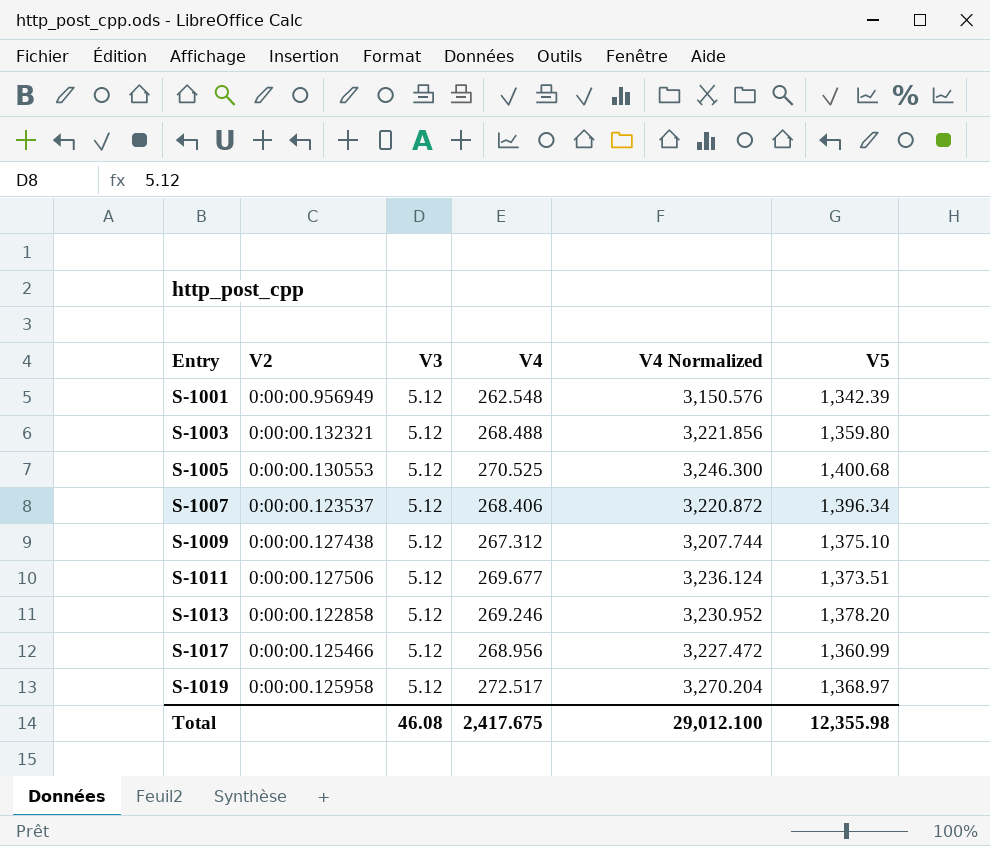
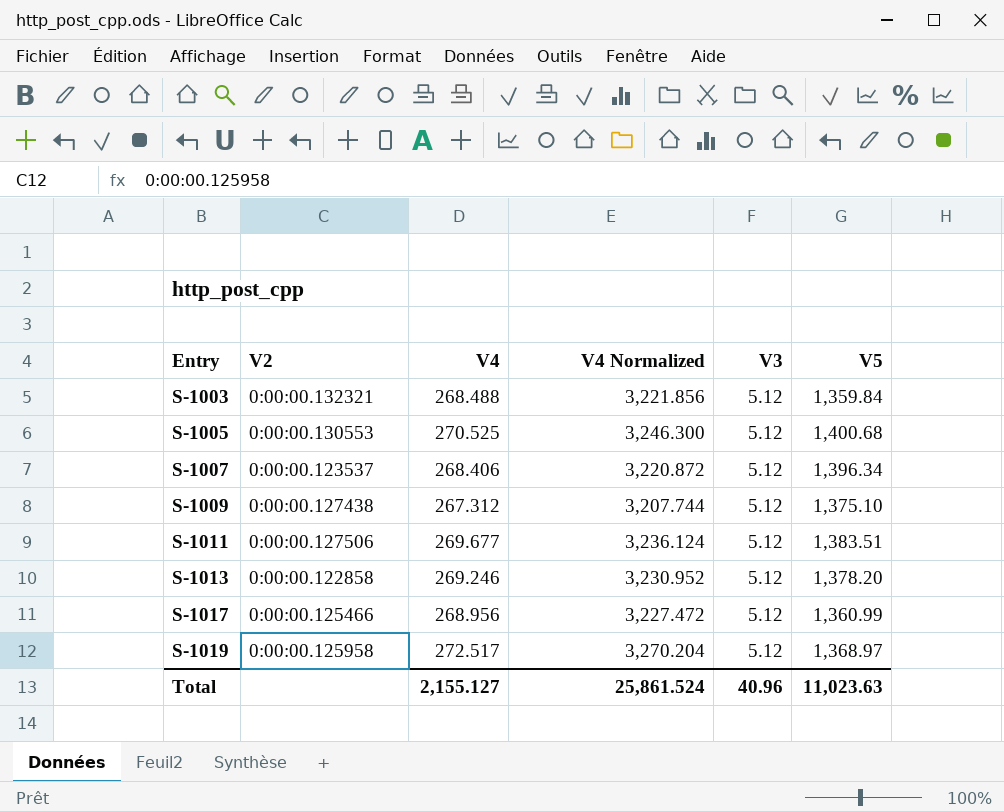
column V3 | position: 3 -> 5
row S-1001: 0:00:00.956949 | 5.12 | 262.548 | 3,150.576 | 1,342.39 -> none
S-1003 | V5: 1,359.80 -> 1,359.84
S-1011 | V5: 1,373.51 -> 1,383.51
Total | V4: 2,417.675 -> 2,155.127
Total | V4 Normalized: 29,012.100 -> 25,861.524
Total | V3: 46.08 -> 40.96
Total | V5: 12,355.98 -> 11,023.63

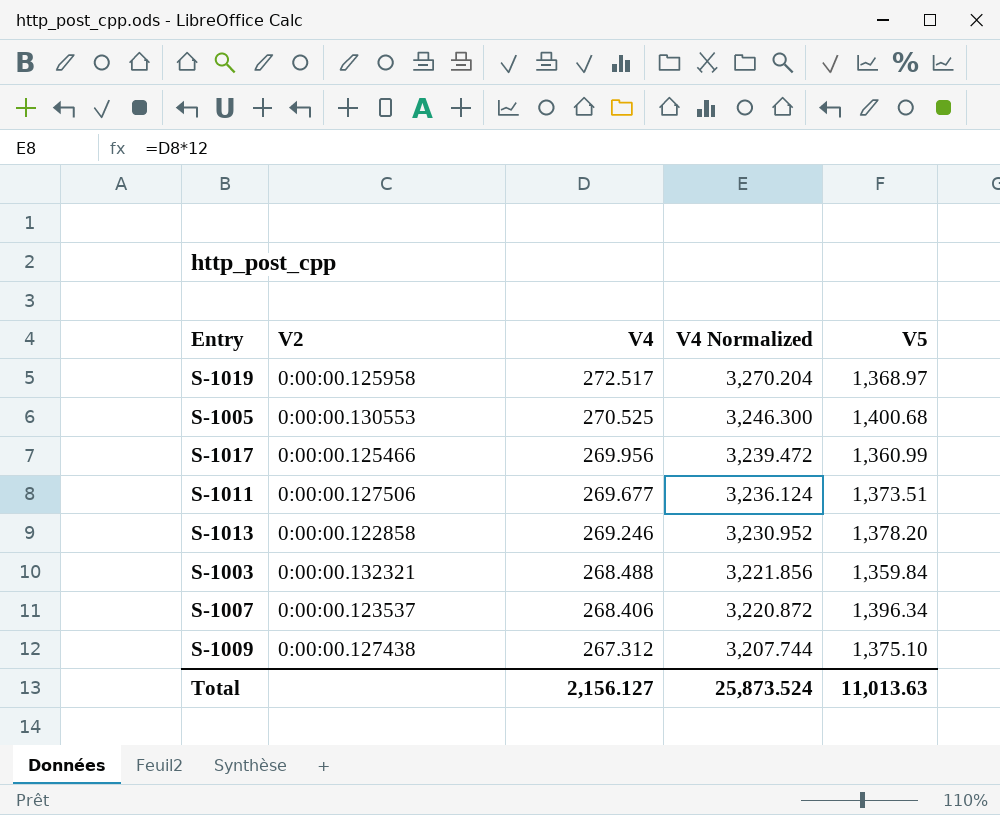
row order: Entry ascending -> V4 descending
column V3 | position: 5 -> none
S-1017 | V4: 268.956 -> 269.956
S-1017 | V4 Normalized: 3,227.472 -> 3,239.472
S-1011 | V5: 1,383.51 -> 1,373.51
Total | V4: 2,155.127 -> 2,156.127
Total | V4 Normalized: 25,861.524 -> 25,873.524
Total | V5: 11,023.63 -> 11,013.63

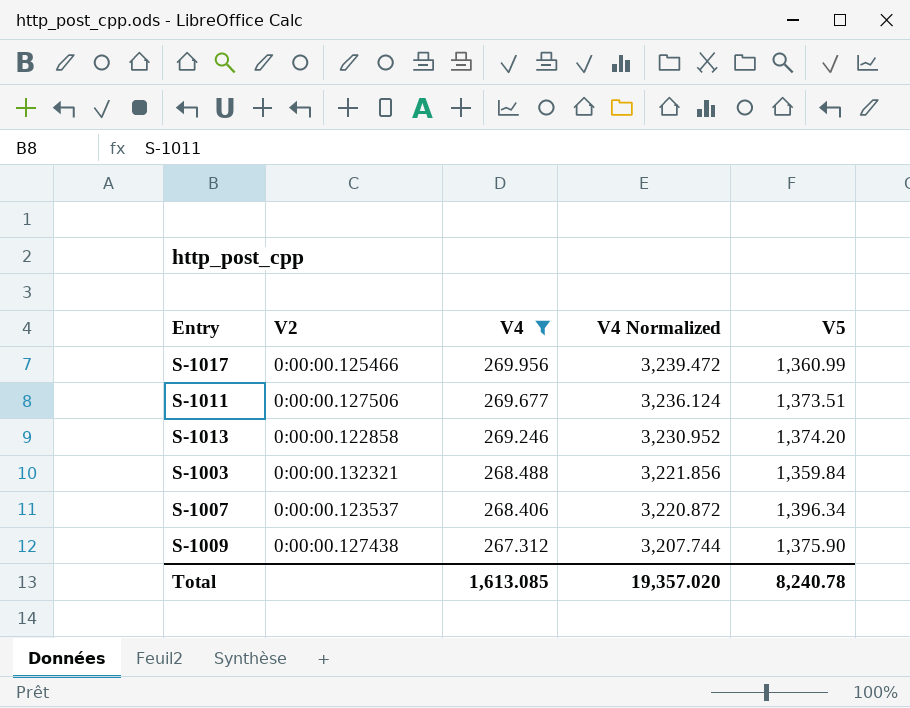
filter: none -> V4 <= 269.956
S-1013 | V5: 1,378.20 -> 1,374.20
S-1009 | V5: 1,375.10 -> 1,375.90
Total | V4: 2,156.127 -> 1,613.085
Total | V4 Normalized: 25,873.524 -> 19,357.020
Total | V5: 11,013.63 -> 8,240.78

